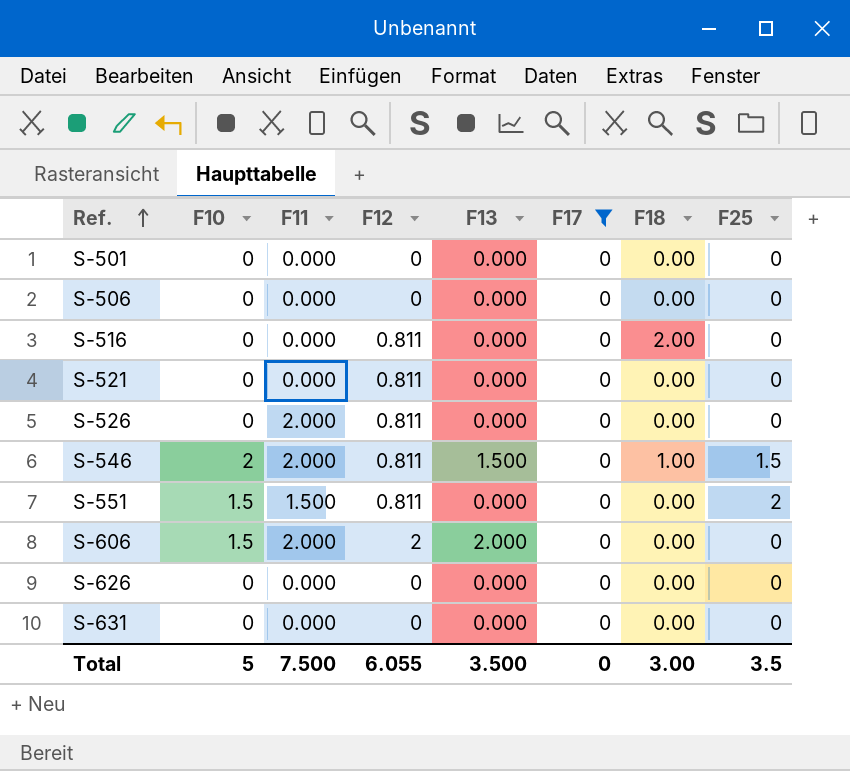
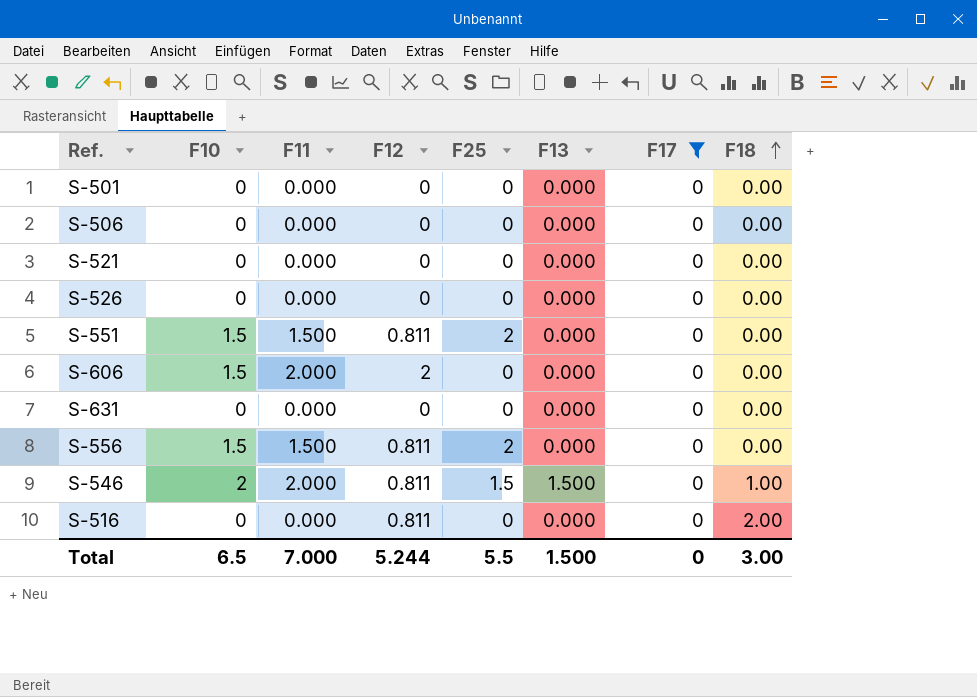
row order: Ref. ascending -> F18 ascending
column F25 | position: 8 -> 5
row S-626: 0 | 0.000 | 0 | 0.000 | 0 | 0.00 | 0 -> none
S-521 | F12: 0.811 -> 0
S-526 | F11: 2.000 -> 0.000
S-526 | F12: 0.811 -> 0
S-606 | F13: 2.000 -> 0.000
row S-556: none -> 1.5 | 1.500 | 0.811 | 2 | 0.000 | 0 | 0.00
Total | F10: 5 -> 6.5
Total | F11: 7.500 -> 7.000
Total | F12: 6.055 -> 5.244
Total | F25: 3.5 -> 5.5
Total | F13: 3.500 -> 1.500

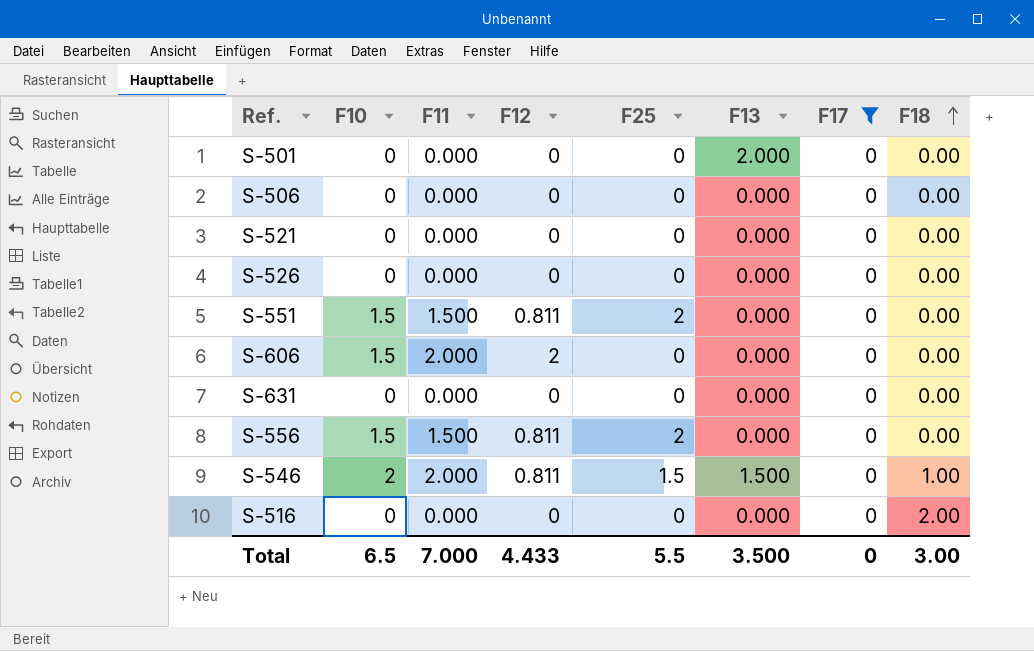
S-501 | F13: 0.000 -> 2.000
S-516 | F12: 0.811 -> 0
Total | F12: 5.244 -> 4.433
Total | F13: 1.500 -> 3.500

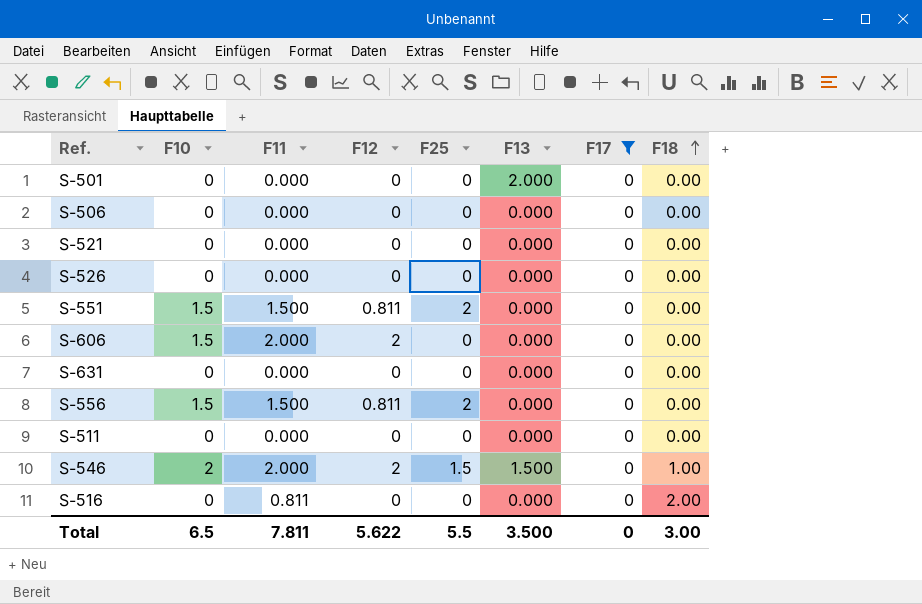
row S-511: none -> 0 | 0.000 | 0 | 0 | 0.000 | 0 | 0.00
S-546 | F12: 0.811 -> 2
S-516 | F11: 0.000 -> 0.811
Total | F11: 7.000 -> 7.811
Total | F12: 4.433 -> 5.622

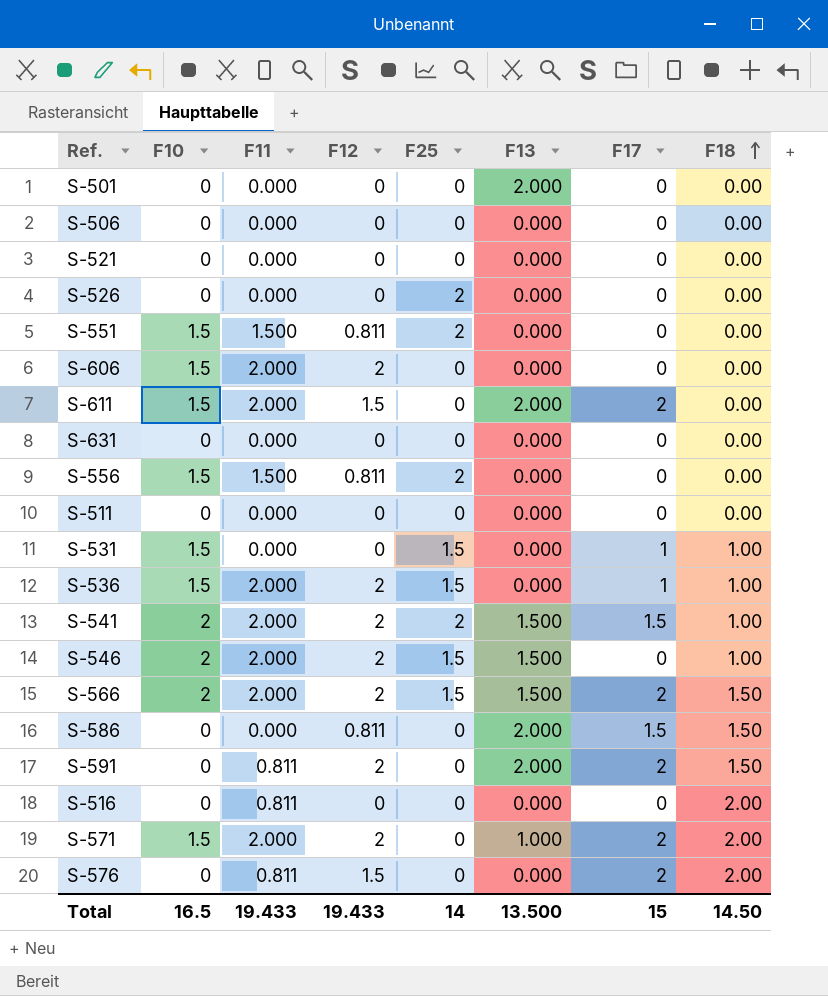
filter: F17 = 0 -> none
S-526 | F25: 0 -> 2
Total | F10: 6.5 -> 16.5
Total | F11: 7.811 -> 19.433
Total | F12: 5.622 -> 19.433
Total | F25: 5.5 -> 14
Total | F13: 3.500 -> 13.500
Total | F17: 0 -> 15
Total | F18: 3.00 -> 14.50

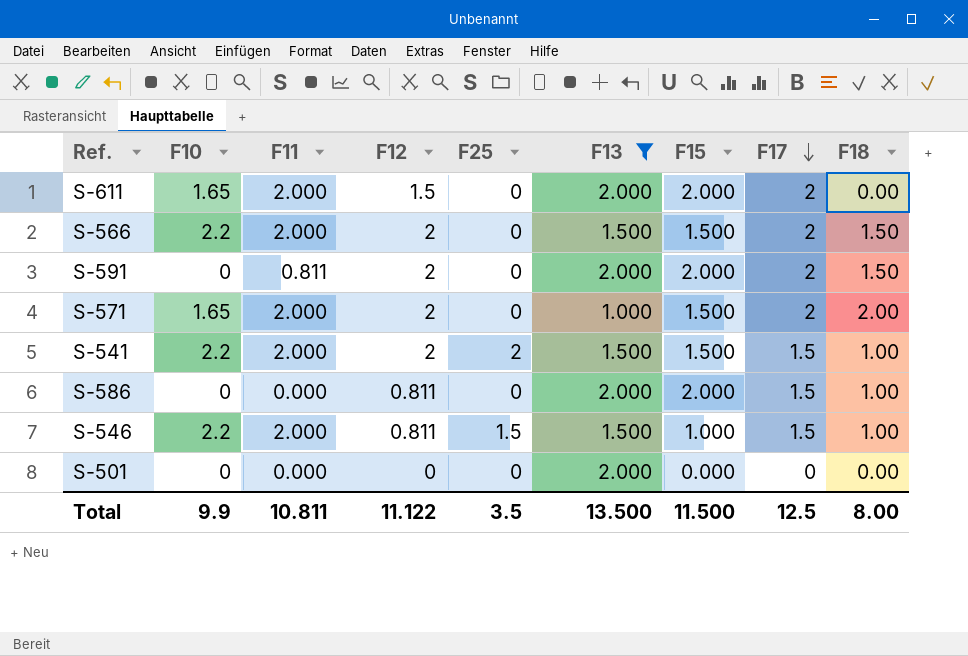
filter: none -> F13 != 0.000
row order: F18 ascending -> F17 descending
column F15 | position: none -> 7
S-611 | F10: 1.5 -> 1.65
S-566 | F10: 2 -> 2.2
S-566 | F25: 1.5 -> 0
S-571 | F10: 1.5 -> 1.65
S-541 | F10: 2 -> 2.2
S-586 | F18: 1.50 -> 1.00
S-546 | F10: 2 -> 2.2
S-546 | F12: 2 -> 0.811
S-546 | F17: 0 -> 1.5
Total | F10: 16.5 -> 9.9
Total | F11: 19.433 -> 10.811
Total | F12: 19.433 -> 11.122
Total | F25: 14 -> 3.5
Total | F17: 15 -> 12.5
Total | F18: 14.50 -> 8.00

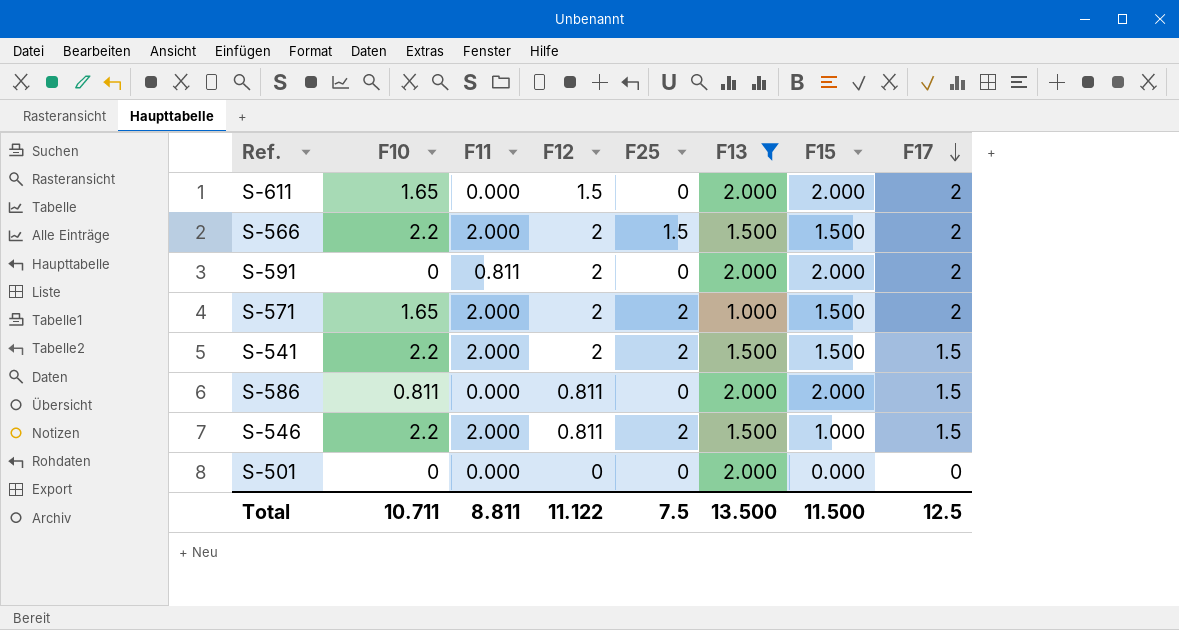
column F18 | position: 9 -> none
S-611 | F11: 2.000 -> 0.000
S-566 | F25: 0 -> 1.5
S-571 | F25: 0 -> 2
S-586 | F10: 0 -> 0.811
S-546 | F25: 1.5 -> 2
Total | F10: 9.9 -> 10.711
Total | F11: 10.811 -> 8.811
Total | F25: 3.5 -> 7.5

